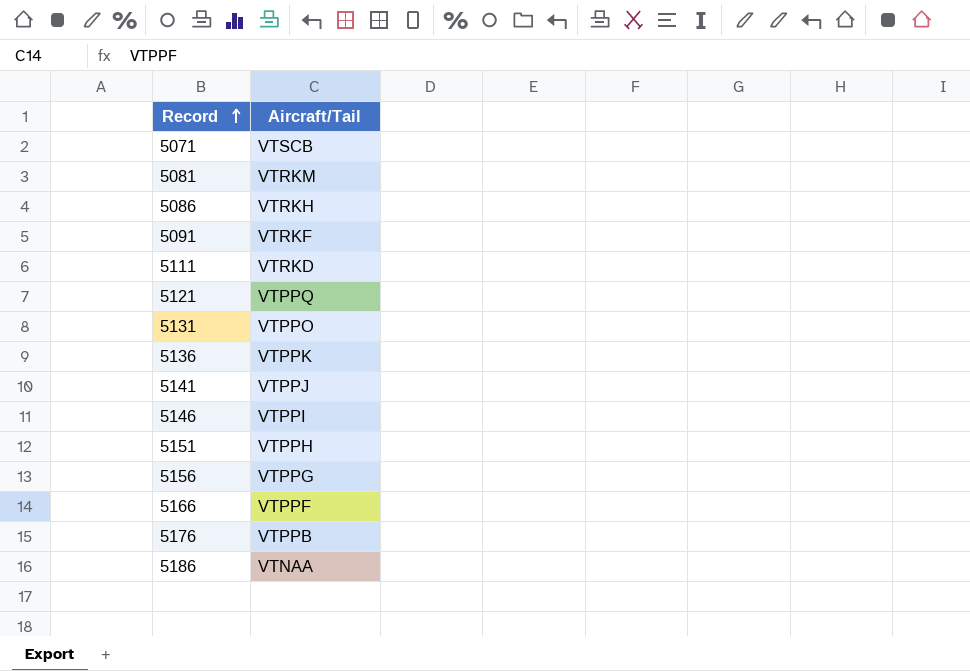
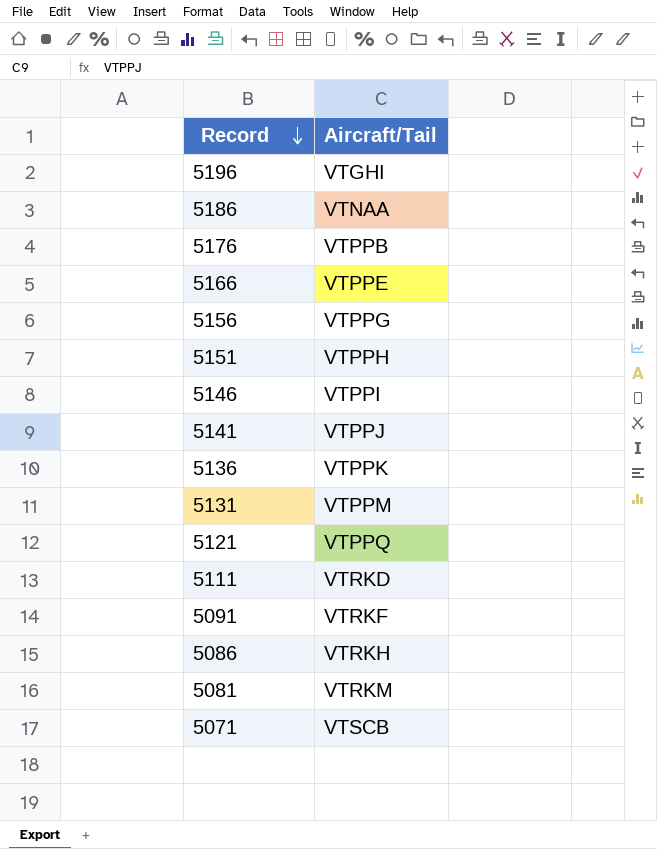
row order: Record ascending -> Record descending
row 5196: none -> VTGHI
5166 | Aircraft/Tail: VTPPF -> VTPPE
5131 | Aircraft/Tail: VTPPO -> VTPPM

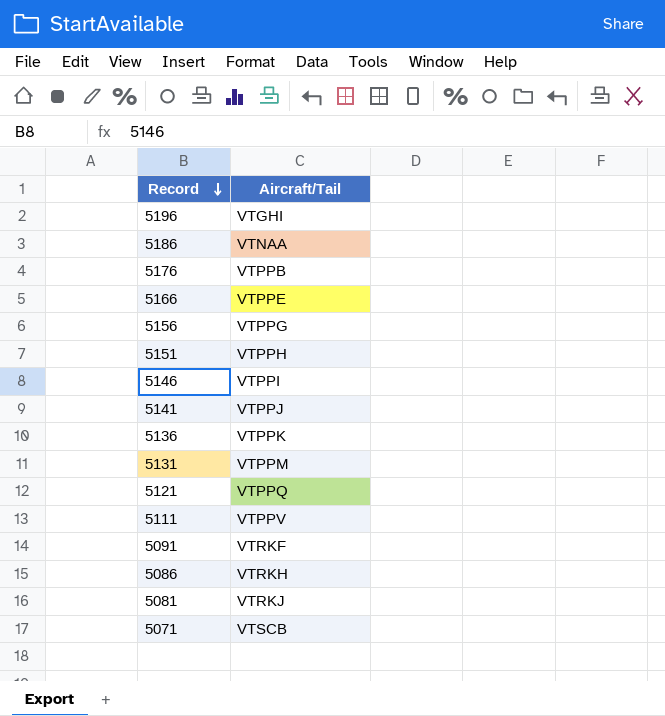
5111 | Aircraft/Tail: VTRKD -> VTPPV
5081 | Aircraft/Tail: VTRKM -> VTRKJ

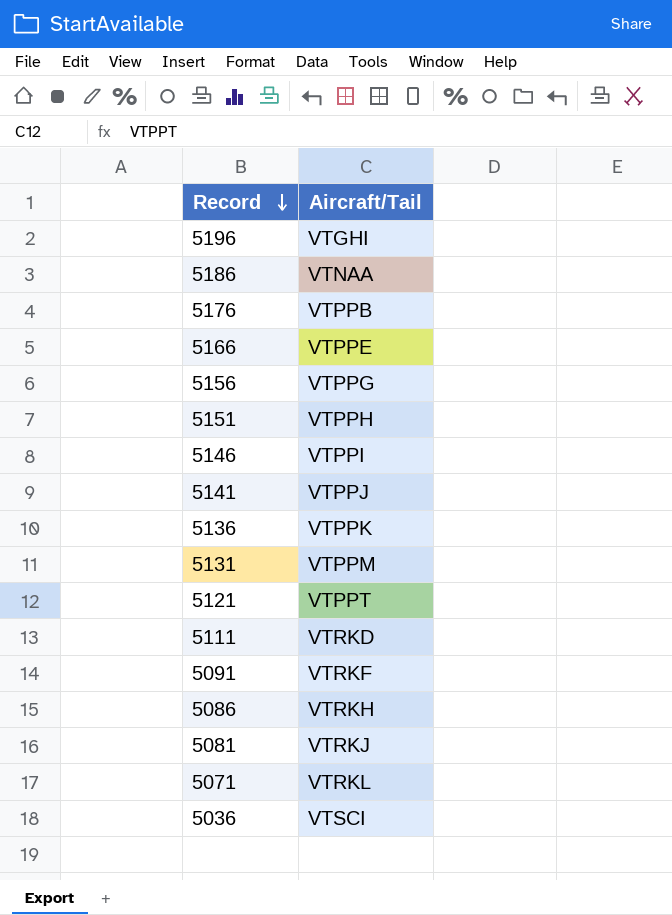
5121 | Aircraft/Tail: VTPPQ -> VTPPT
5111 | Aircraft/Tail: VTPPV -> VTRKD
5071 | Aircraft/Tail: VTSCB -> VTRKL
row 5036: none -> VTSCI

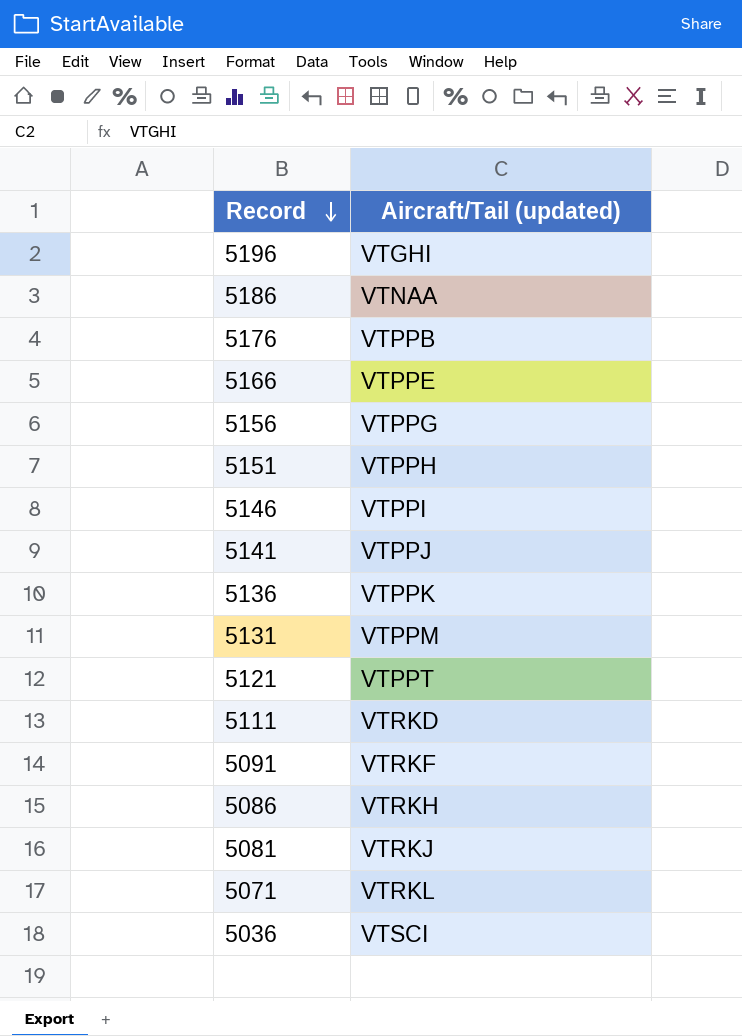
column name: Aircraft/Tail -> Aircraft/Tail (updated)

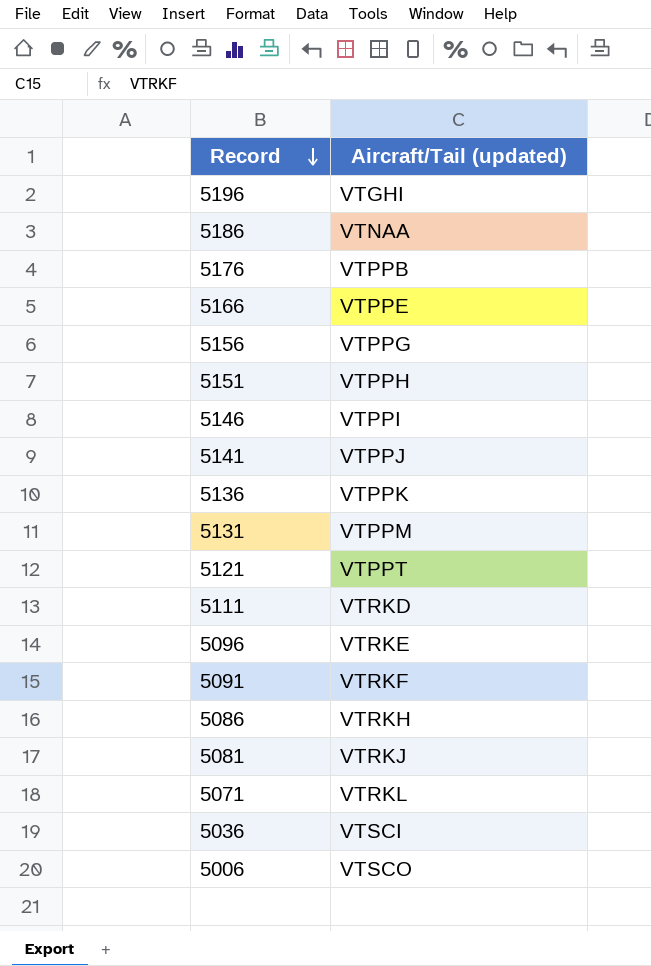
row 5096: none -> VTRKE
row 5006: none -> VTSCO

